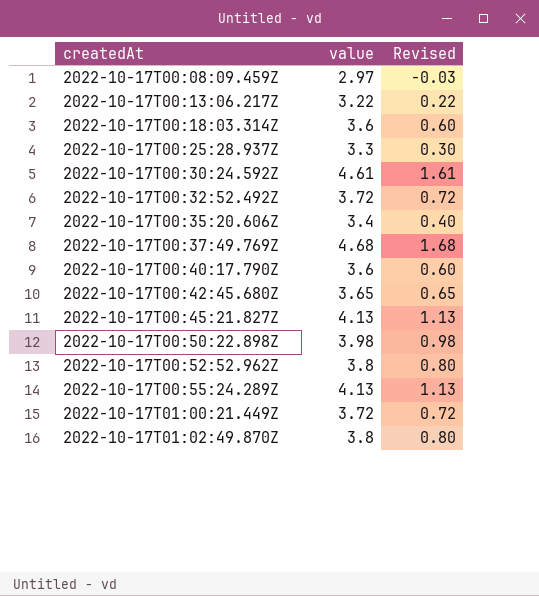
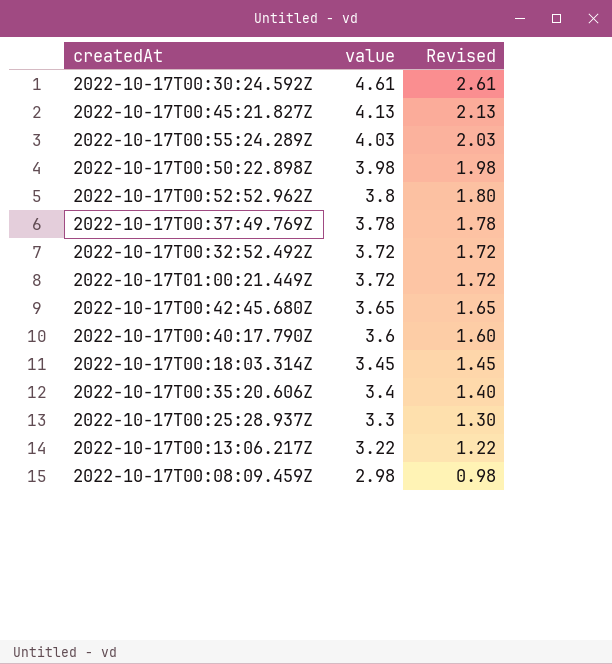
row order: createdAt ascending -> value descending
column Revised | formula: [value] - 3 -> [value] - 2
row 2022-10-17T01:02:49.870Z: 3.8 | 0.80 -> none
2022-10-17T00:55:24.289Z | value: 4.13 -> 4.03
2022-10-17T00:37:49.769Z | value: 4.68 -> 3.78
2022-10-17T00:18:03.314Z | value: 3.6 -> 3.45
2022-10-17T00:08:09.459Z | value: 2.97 -> 2.98

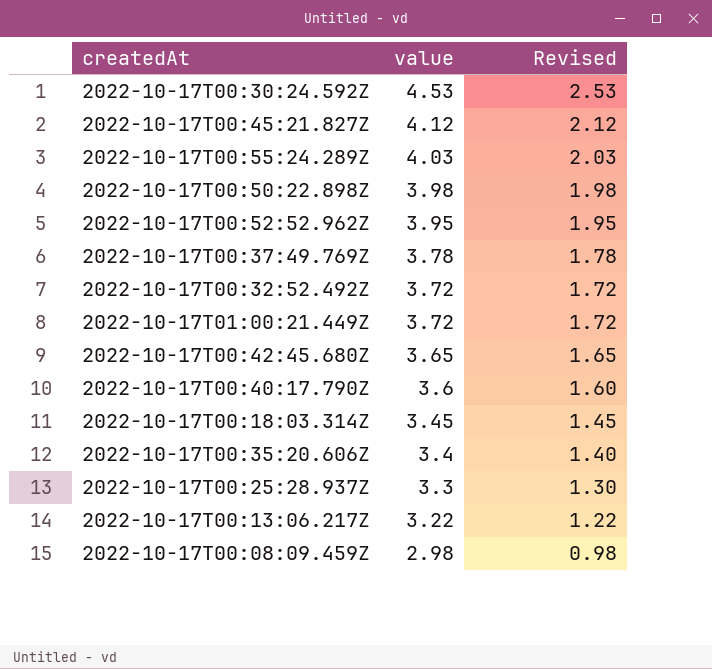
2022-10-17T00:30:24.592Z | value: 4.61 -> 4.53
2022-10-17T00:30:24.592Z | Revised: 2.61 -> 2.53
2022-10-17T00:45:21.827Z | value: 4.13 -> 4.12
2022-10-17T00:45:21.827Z | Revised: 2.13 -> 2.12
2022-10-17T00:52:52.962Z | value: 3.8 -> 3.95
2022-10-17T00:52:52.962Z | Revised: 1.80 -> 1.95

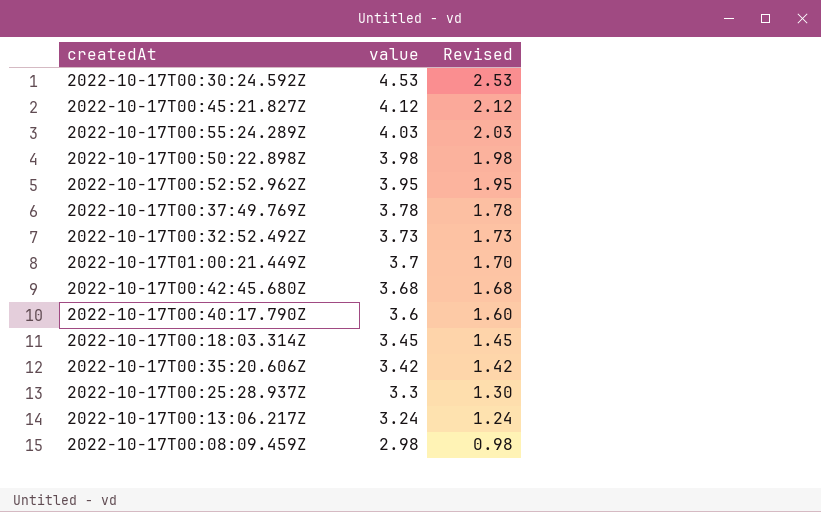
2022-10-17T00:32:52.492Z | value: 3.72 -> 3.73
2022-10-17T00:32:52.492Z | Revised: 1.72 -> 1.73
2022-10-17T01:00:21.449Z | value: 3.72 -> 3.7
2022-10-17T01:00:21.449Z | Revised: 1.72 -> 1.70
2022-10-17T00:42:45.680Z | value: 3.65 -> 3.68
2022-10-17T00:42:45.680Z | Revised: 1.65 -> 1.68
2022-10-17T00:35:20.606Z | value: 3.4 -> 3.42
2022-10-17T00:35:20.606Z | Revised: 1.40 -> 1.42
2022-10-17T00:13:06.217Z | value: 3.22 -> 3.24
2022-10-17T00:13:06.217Z | Revised: 1.22 -> 1.24

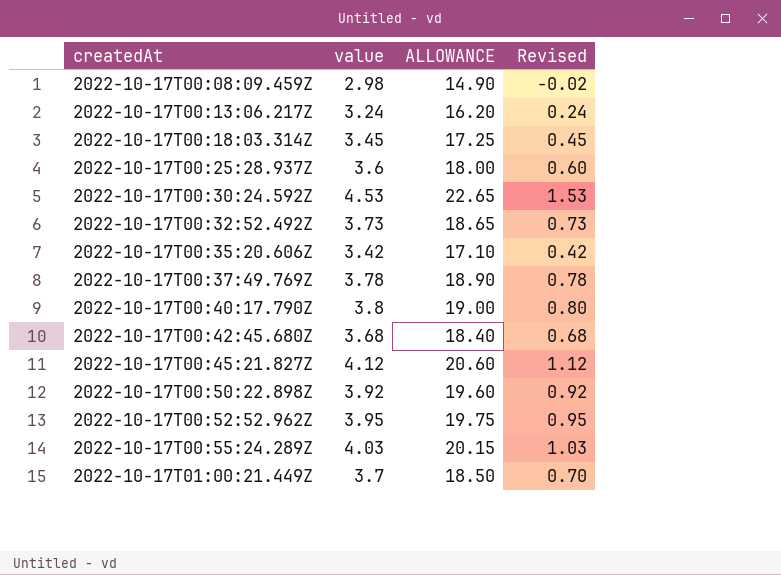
row order: value descending -> createdAt ascending
column ALLOWANCE | formula: none -> [value] * 5
column Revised | formula: [value] - 2 -> [value] - 3
2022-10-17T00:25:28.937Z | value: 3.3 -> 3.6
2022-10-17T00:40:17.790Z | value: 3.6 -> 3.8
2022-10-17T00:50:22.898Z | value: 3.98 -> 3.92

